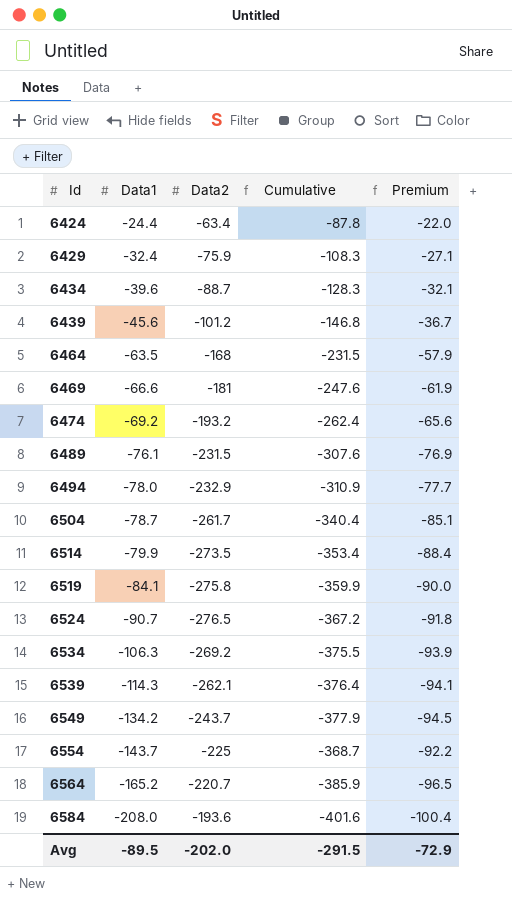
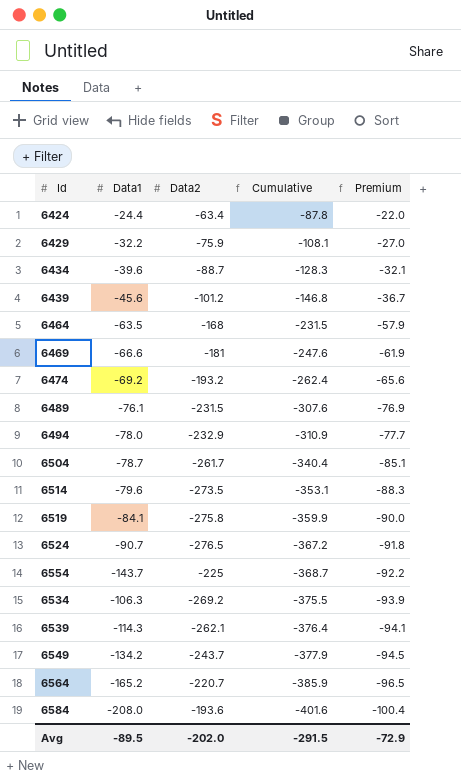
row order: Id ascending -> Cumulative descending
6429 | Data1: -32.4 -> -32.2
6429 | Cumulative: -108.3 -> -108.1
6429 | Premium: -27.1 -> -27.0
6514 | Data1: -79.9 -> -79.6
6514 | Cumulative: -353.4 -> -353.1
6514 | Premium: -88.4 -> -88.3

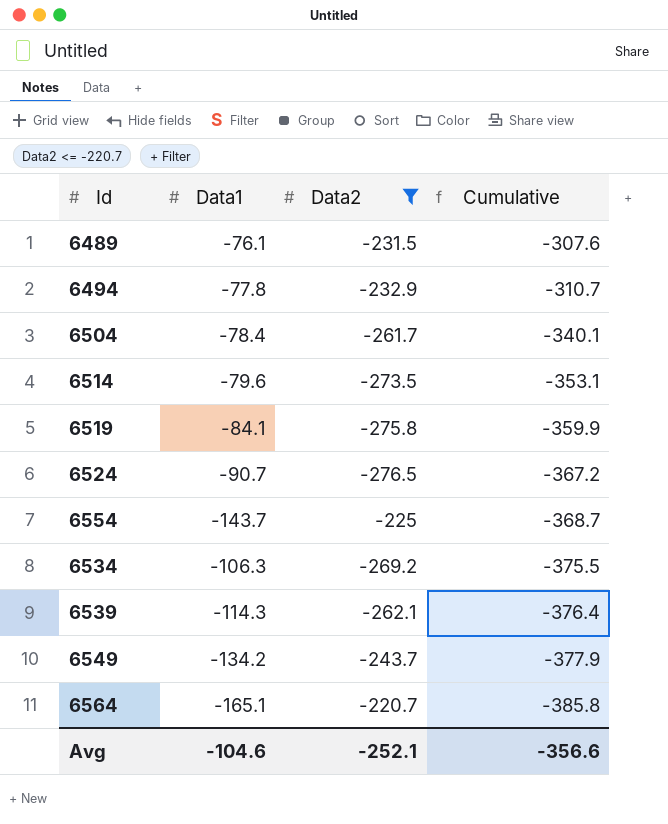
filter: none -> Data2 <= -220.7
column Premium | formula: [Cumulative] * 0.25 -> none
6494 | Data1: -78.0 -> -77.8
6494 | Cumulative: -310.9 -> -310.7
6504 | Data1: -78.7 -> -78.4
6504 | Cumulative: -340.4 -> -340.1
6564 | Data1: -165.2 -> -165.1
6564 | Cumulative: -385.9 -> -385.8
Avg | Data1: -89.5 -> -104.6
Avg | Data2: -202.0 -> -252.1
Avg | Cumulative: -291.5 -> -356.6

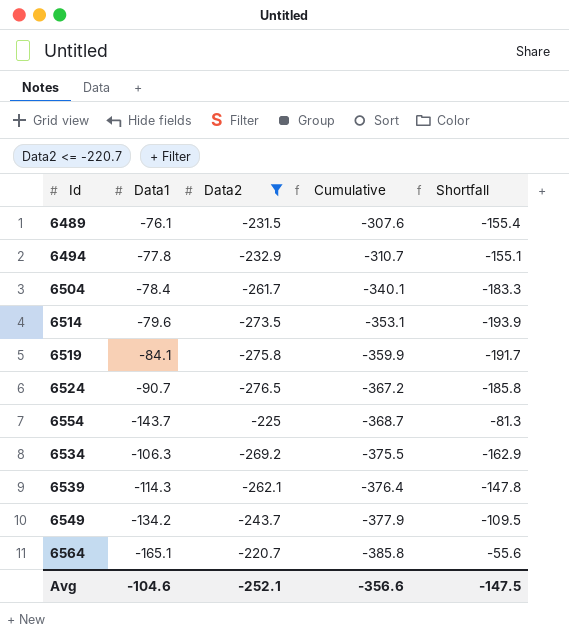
column Shortfall | formula: none -> [Data2] - [Data1]

